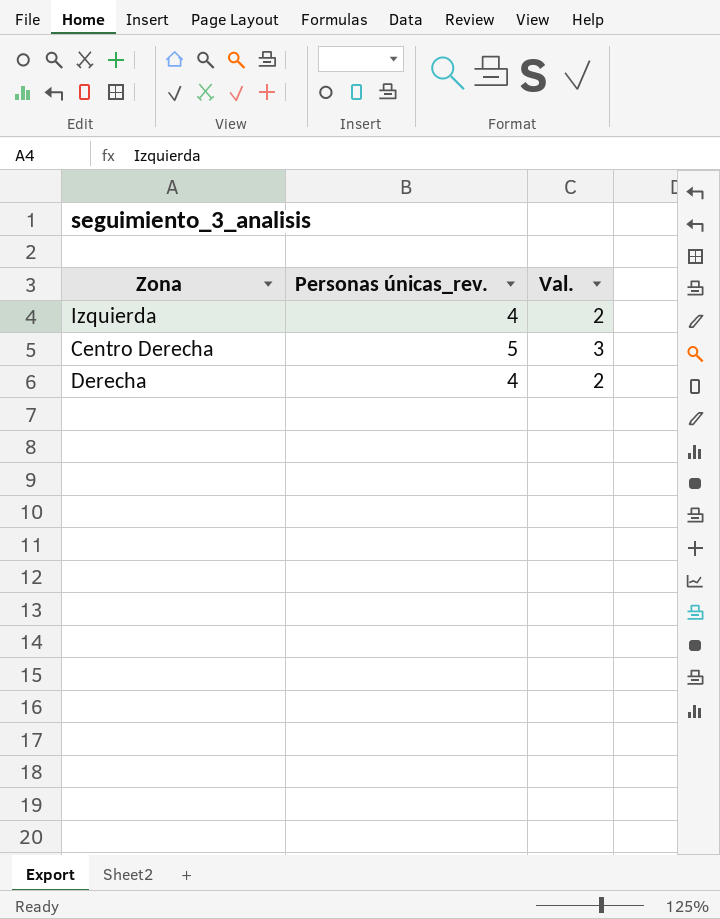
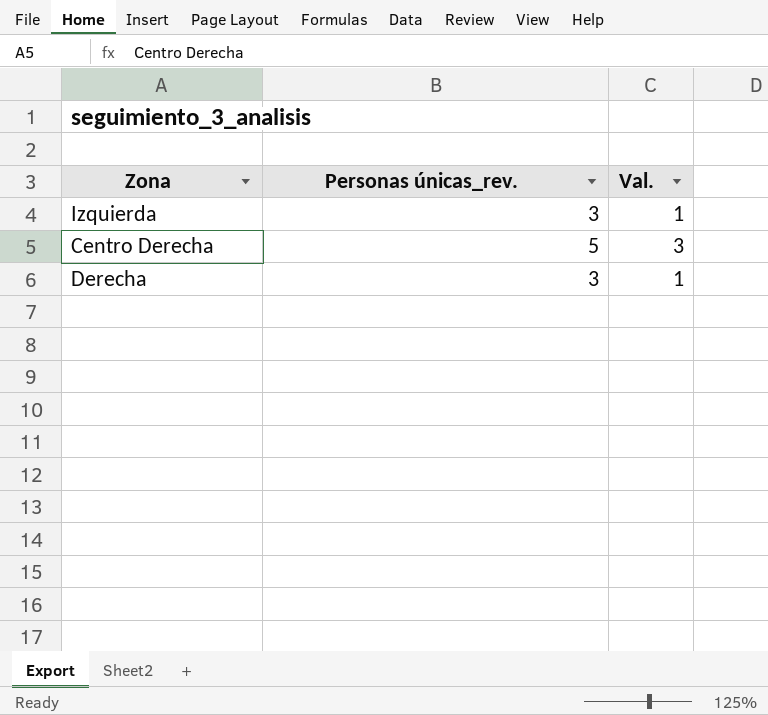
Izquierda | Personas únicas_rev.: 4 -> 3
Izquierda | Val.: 2 -> 1
Derecha | Personas únicas_rev.: 4 -> 3
Derecha | Val.: 2 -> 1

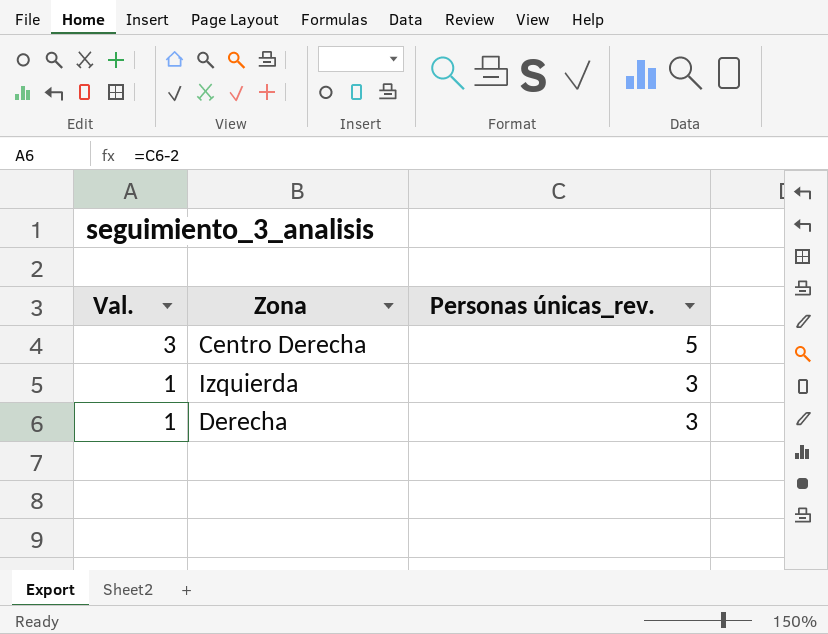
row order: none -> Val. descending
column Val. | position: 3 -> 1

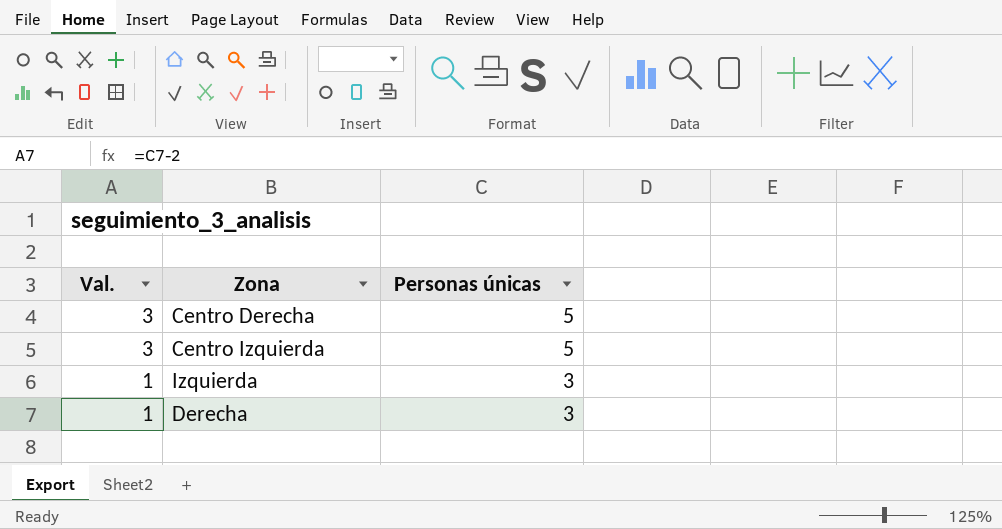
column name: Personas únicas_rev. -> Personas únicas
row Centro Izquierda: none -> 3 | 5

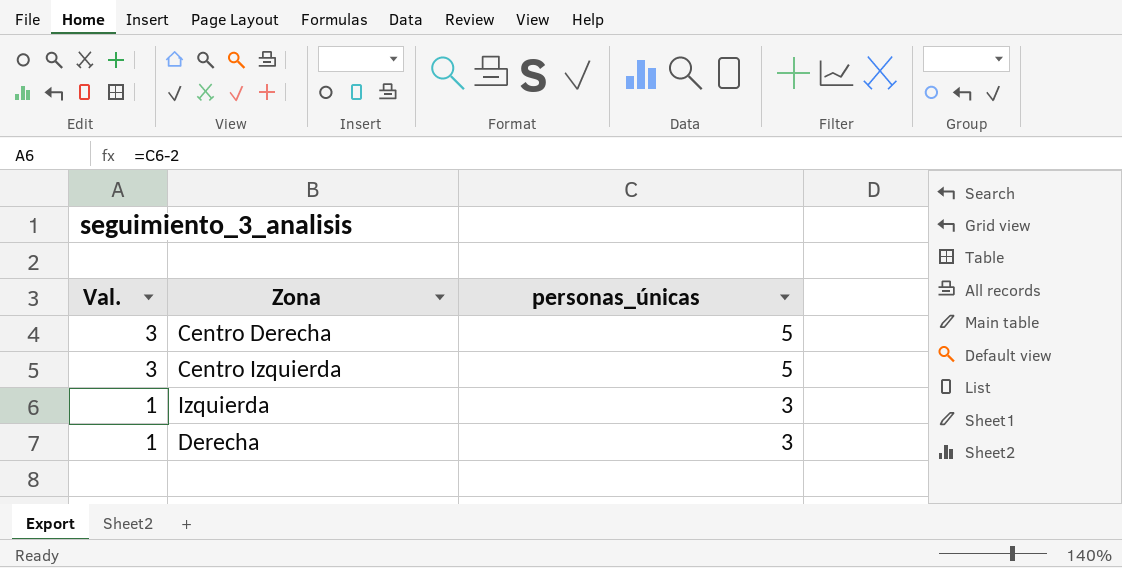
column name: Personas únicas -> personas_únicas

